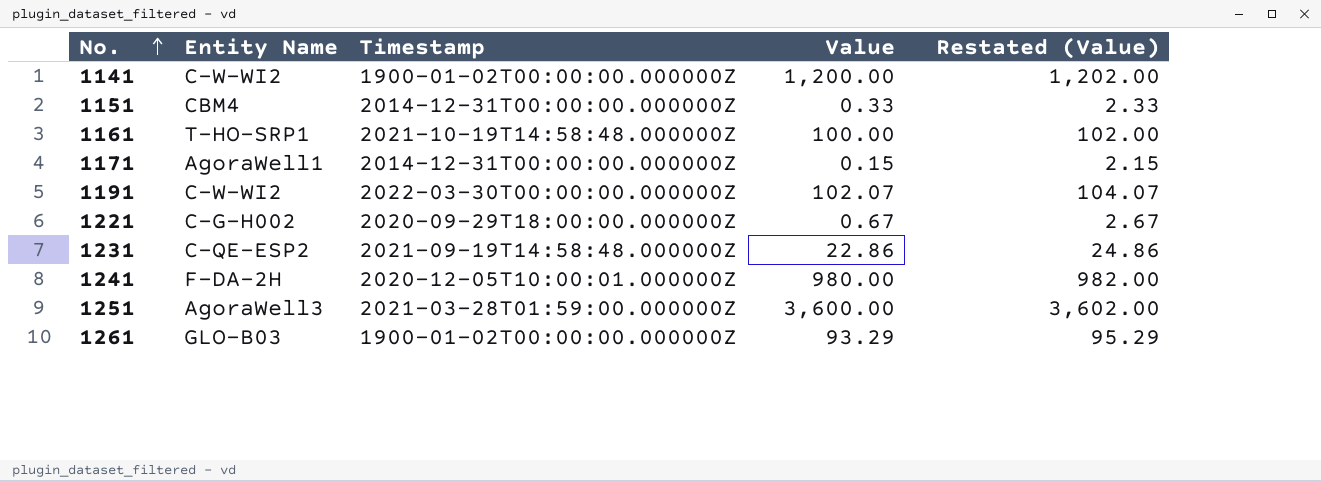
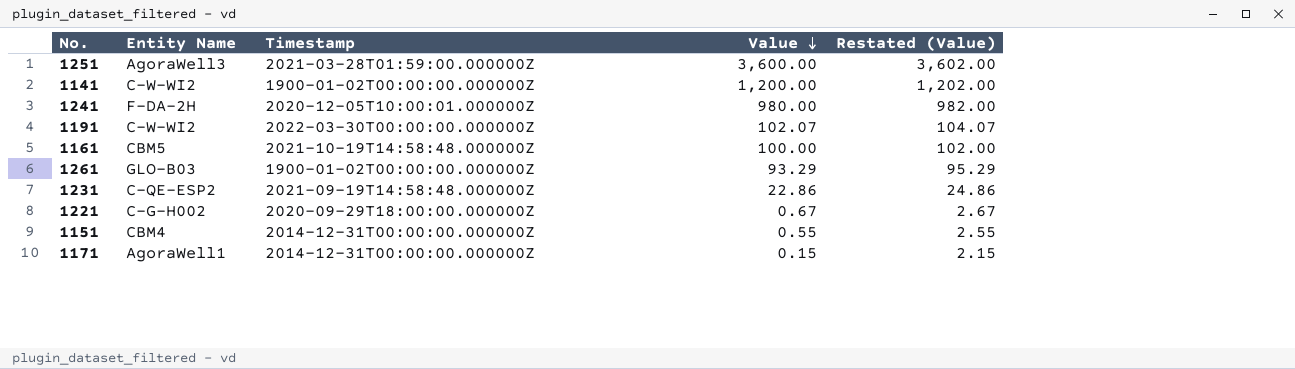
row order: No. ascending -> Value descending
1161 | Entity Name: T-HO-SRP1 -> CBM5
1151 | Value: 0.33 -> 0.55
1151 | Restated (Value): 2.33 -> 2.55

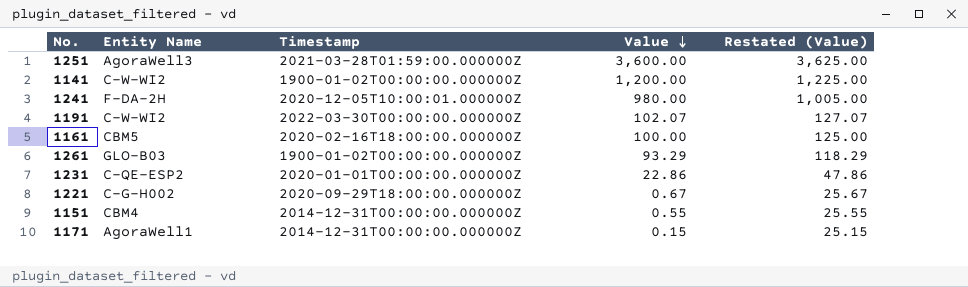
column Restated (Value) | formula: [Value] + 2 -> [Value] + 25
1161 | Timestamp: 2021-10-19T14:58:48.000000Z -> 2020-02-16T18:00:00.000000Z
1231 | Timestamp: 2021-09-19T14:58:48.000000Z -> 2020-01-01T00:00:00.000000Z

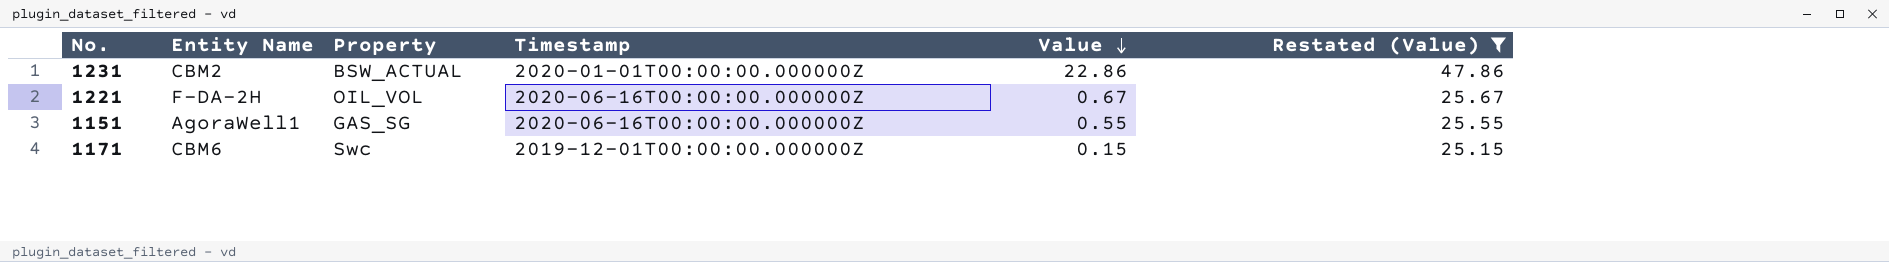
filter: none -> Restated (Value) <= 47.86
column Property | position: none -> 3
1231 | Entity Name: C-QE-ESP2 -> CBM2
1221 | Entity Name: C-G-H002 -> F-DA-2H
1221 | Timestamp: 2020-09-29T18:00:00.000000Z -> 2020-06-16T00:00:00.000000Z
1151 | Entity Name: CBM4 -> AgoraWell1
1151 | Timestamp: 2014-12-31T00:00:00.000000Z -> 2020-06-16T00:00:00.000000Z
1171 | Entity Name: AgoraWell1 -> CBM6
1171 | Timestamp: 2014-12-31T00:00:00.000000Z -> 2019-12-01T00:00:00.000000Z

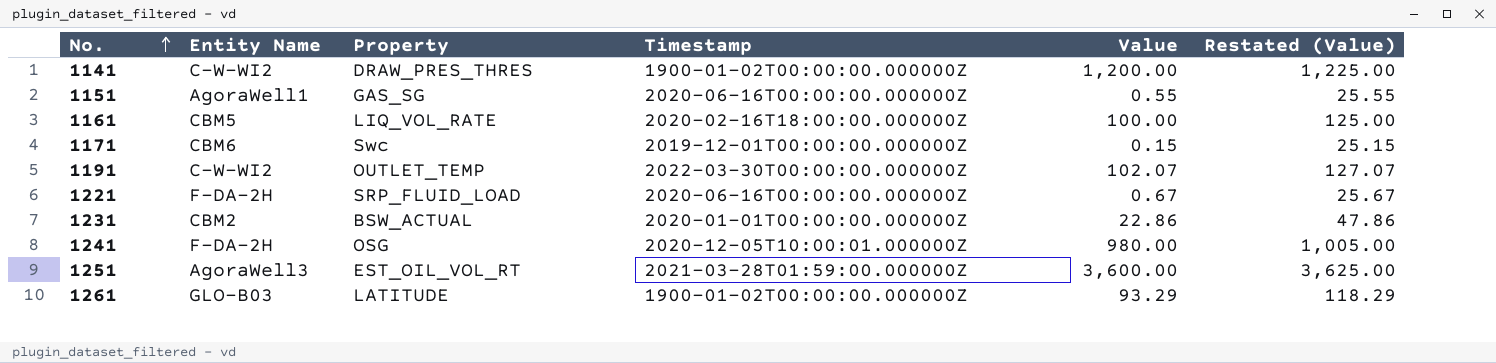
filter: Restated (Value) <= 47.86 -> none
row order: Value descending -> No. ascending
1221 | Property: OIL_VOL -> SRP_FLUID_LOAD

